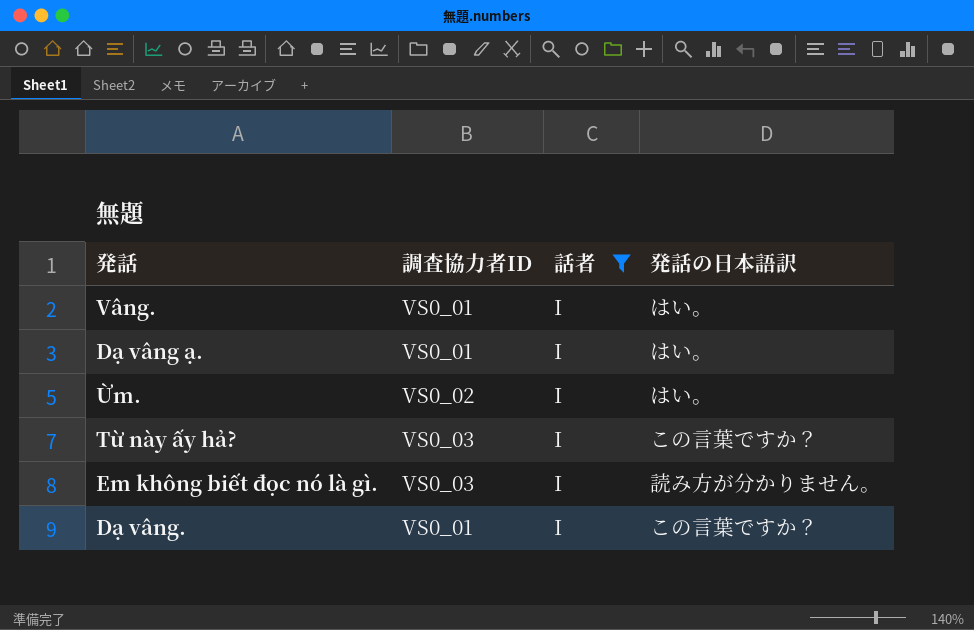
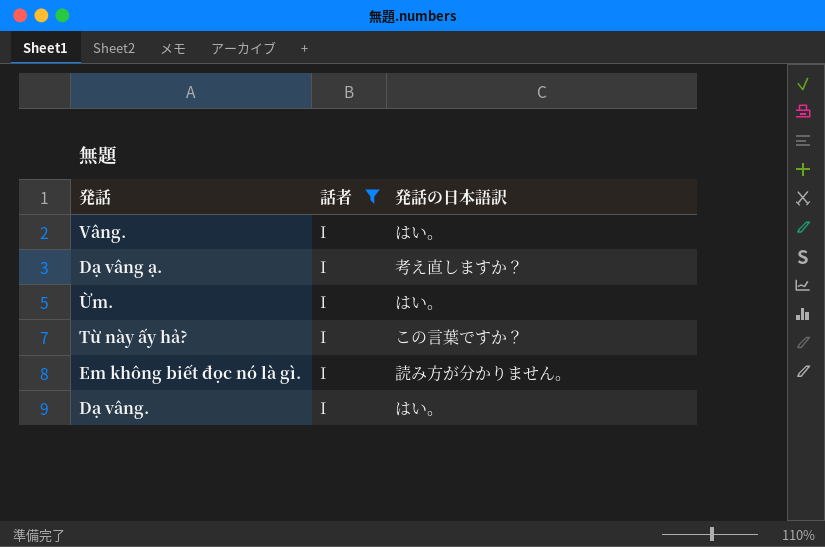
column 調査協力者ID | position: 2 -> none
Dạ vâng ạ. | 発話の日本語訳: はい。 -> 考え直しますか？
Dạ vâng. | 発話の日本語訳: この言葉ですか？ -> はい。

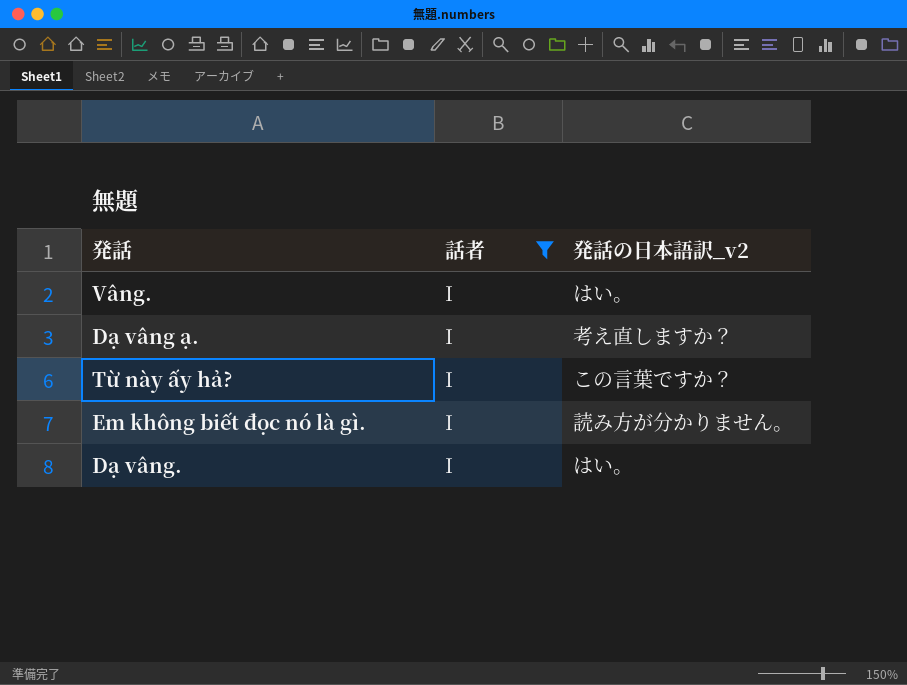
column name: 発話の日本語訳 -> 発話の日本語訳_v2
row Ừm.: I | はい。 -> none

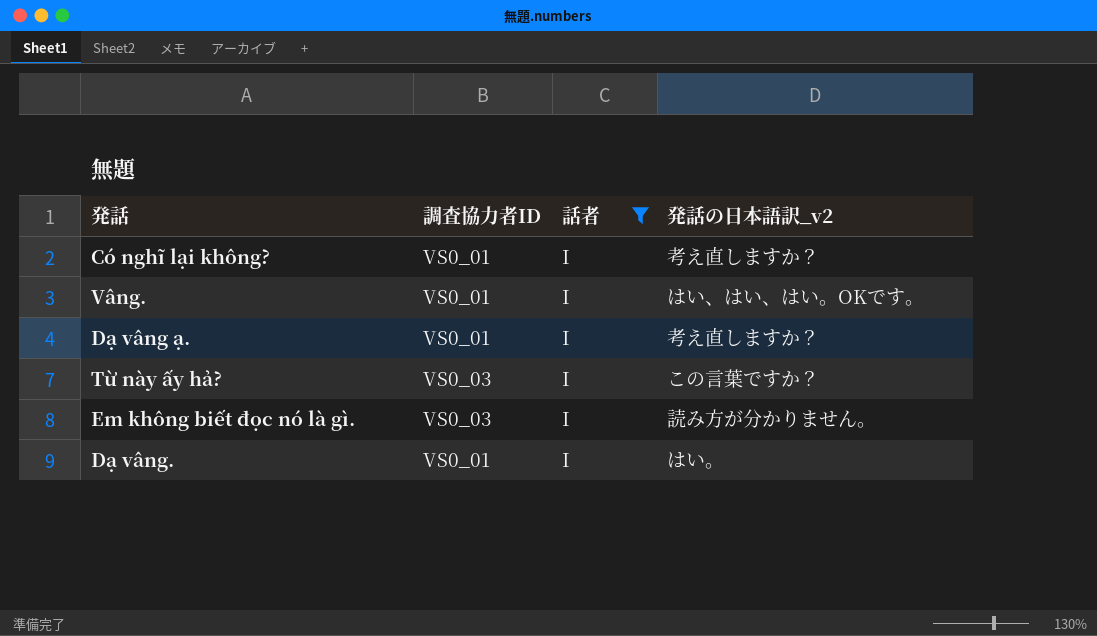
column 調査協力者ID | position: none -> 2
row Có nghĩ lại không?: none -> VS0_01 | I | 考え直しますか？
Vâng. | 発話の日本語訳_v2: はい。 -> はい、はい、はい。OKです。

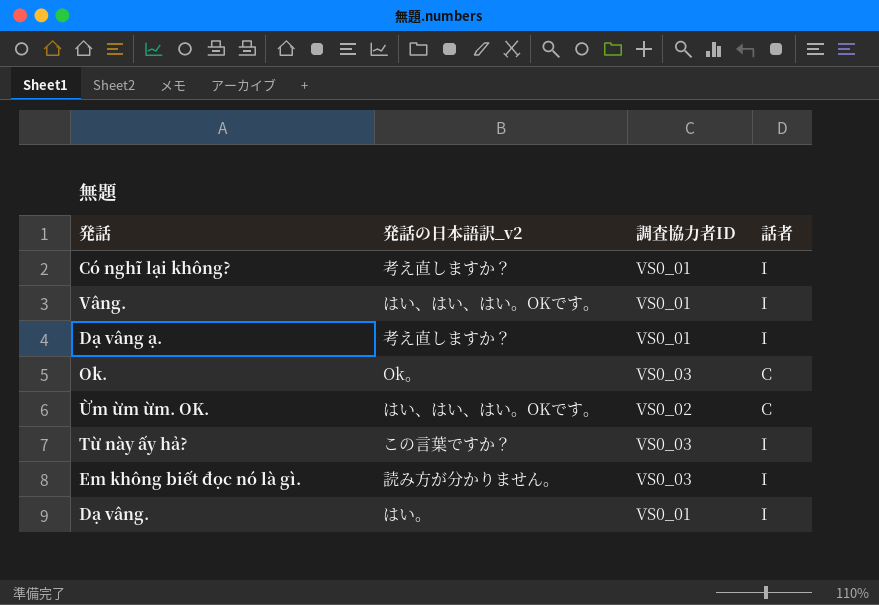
filter: 話者 = I -> none
column 発話の日本語訳_v2 | position: 4 -> 2

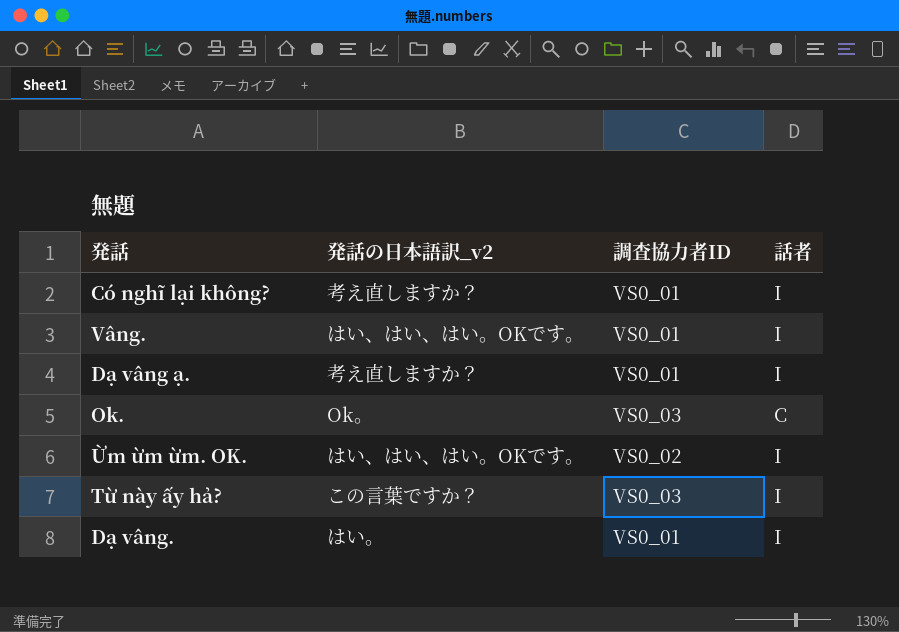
row Em không biết đọc nó là gì.: 読み方が分かりません。 | VS0_03 | I -> none
Ừm ừm ừm. OK. | 話者: C -> I

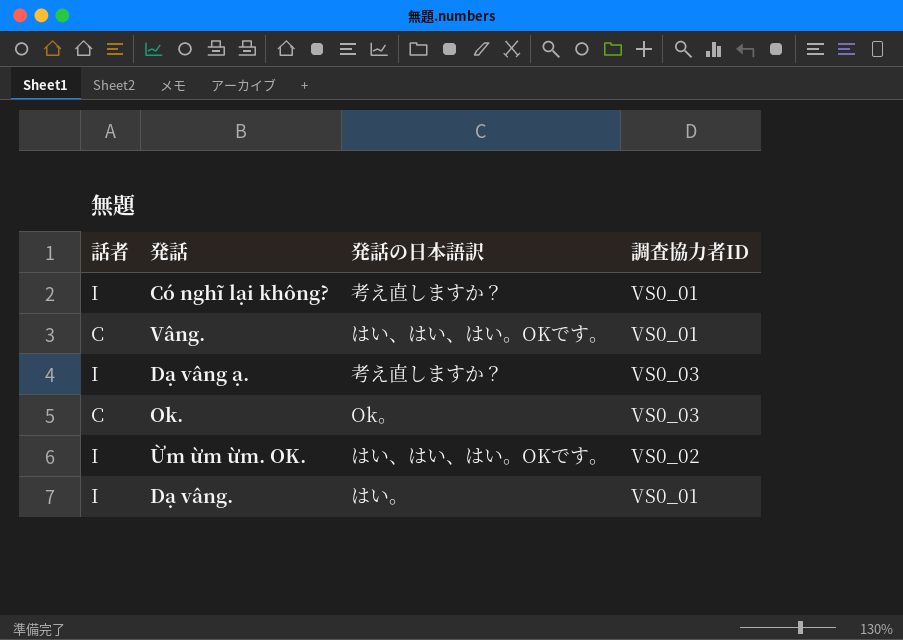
column 話者 | position: 4 -> 1
column name: 発話の日本語訳_v2 -> 発話の日本語訳
row Từ này ấy hả?: この言葉ですか？ | VS0_03 | I -> none
Vâng. | 話者: I -> C
Dạ vâng ạ. | 調査協力者ID: VS0_01 -> VS0_03

